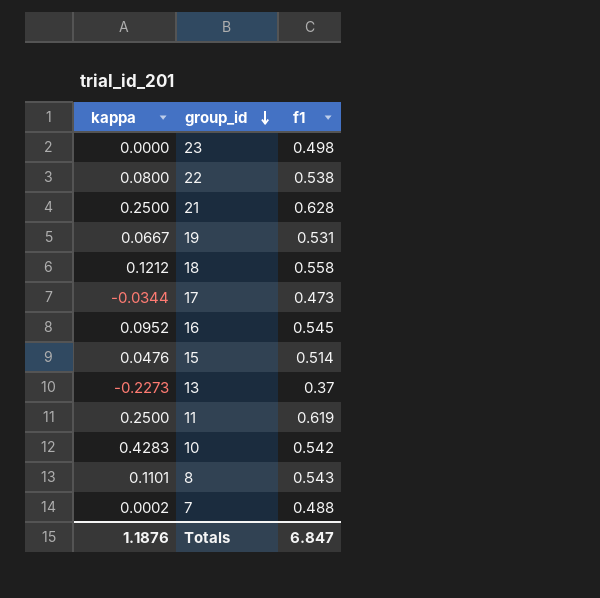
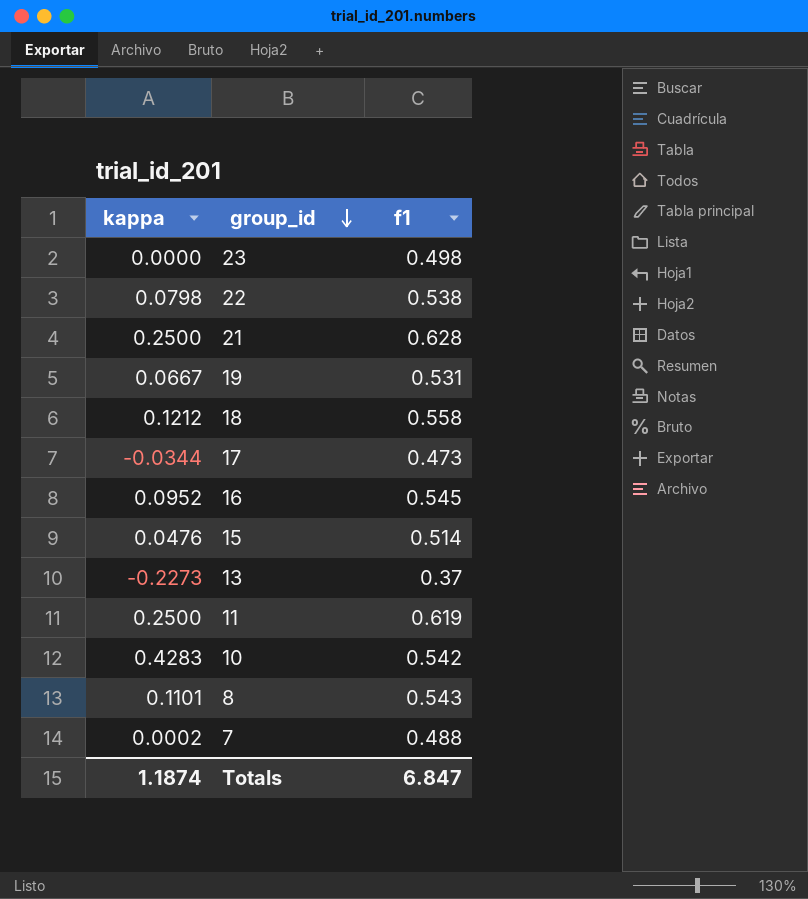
22 | kappa: 0.0800 -> 0.0798
Totals | kappa: 1.1876 -> 1.1874

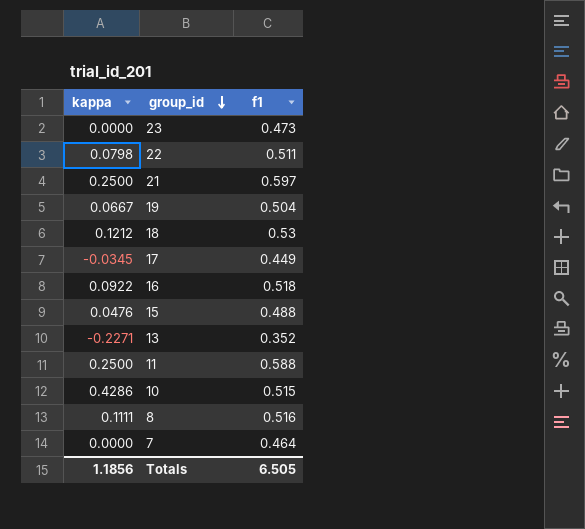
23 | f1: 0.498 -> 0.473
22 | f1: 0.538 -> 0.511
21 | f1: 0.628 -> 0.597
19 | f1: 0.531 -> 0.504
18 | f1: 0.558 -> 0.53
17 | kappa: -0.0344 -> -0.0345
17 | f1: 0.473 -> 0.449
16 | kappa: 0.0952 -> 0.0922
16 | f1: 0.545 -> 0.518
15 | f1: 0.514 -> 0.488
13 | kappa: -0.2273 -> -0.2271
13 | f1: 0.37 -> 0.352
11 | f1: 0.619 -> 0.588
10 | kappa: 0.4283 -> 0.4286
10 | f1: 0.542 -> 0.515
8 | kappa: 0.1101 -> 0.1111
8 | f1: 0.543 -> 0.516
7 | kappa: 0.0002 -> 0.0000
7 | f1: 0.488 -> 0.464
Totals | kappa: 1.1874 -> 1.1856
Totals | f1: 6.847 -> 6.505

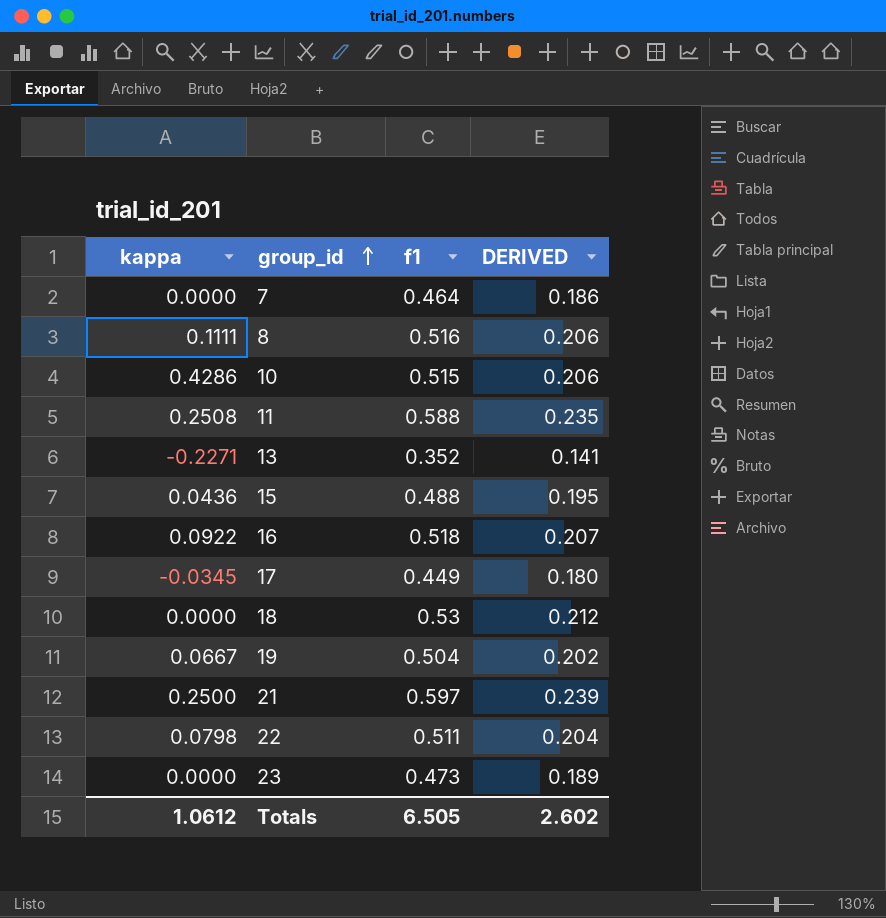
row order: group_id descending -> group_id ascending
column DERIVED | formula: none -> [f1] * 0.4
11 | kappa: 0.2500 -> 0.2508
15 | kappa: 0.0476 -> 0.0436
18 | kappa: 0.1212 -> 0.0000
Totals | kappa: 1.1856 -> 1.0612

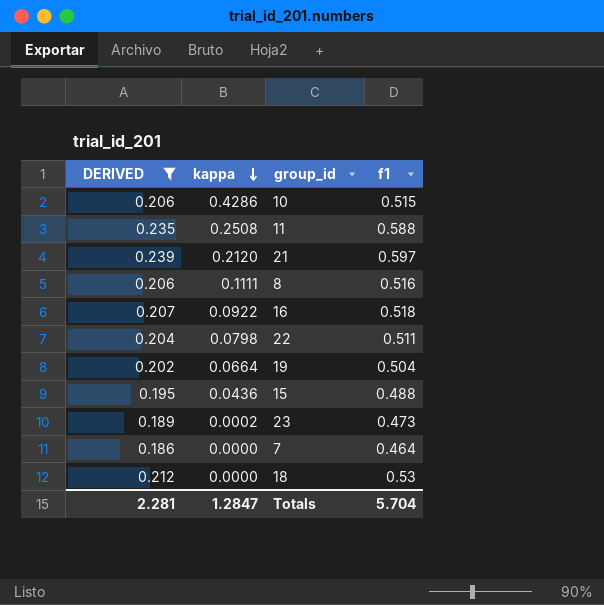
filter: none -> DERIVED >= 0.186
row order: group_id ascending -> kappa descending
column DERIVED | position: 4 -> 1
21 | kappa: 0.2500 -> 0.2120
19 | kappa: 0.0667 -> 0.0664
23 | kappa: 0.0000 -> 0.0002
Totals | DERIVED: 2.602 -> 2.281
Totals | kappa: 1.0612 -> 1.2847
Totals | f1: 6.505 -> 5.704

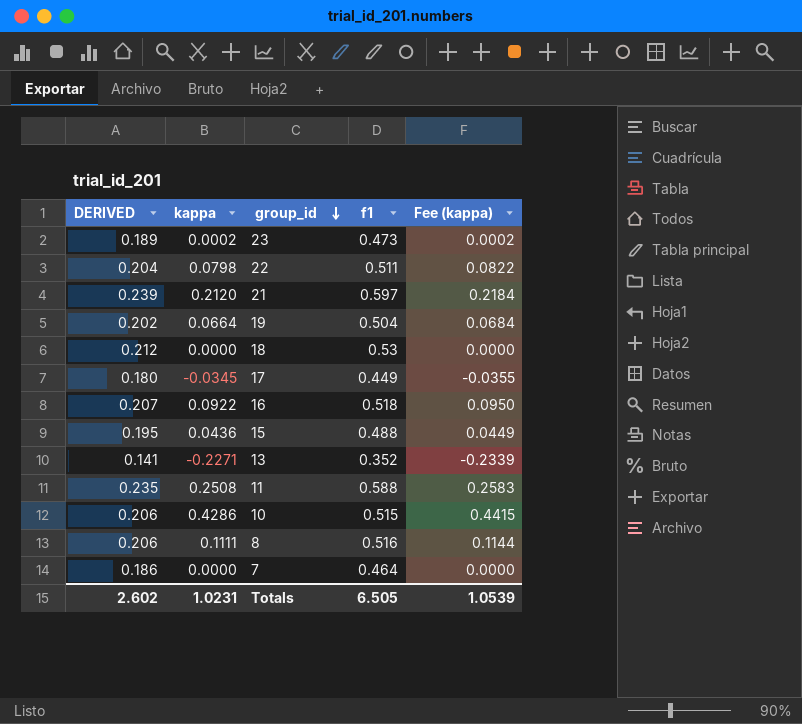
filter: DERIVED >= 0.186 -> none
row order: kappa descending -> group_id descending
column Fee (kappa) | formula: none -> [kappa] * 1.03
Totals | DERIVED: 2.281 -> 2.602
Totals | kappa: 1.2847 -> 1.0231
Totals | f1: 5.704 -> 6.505

